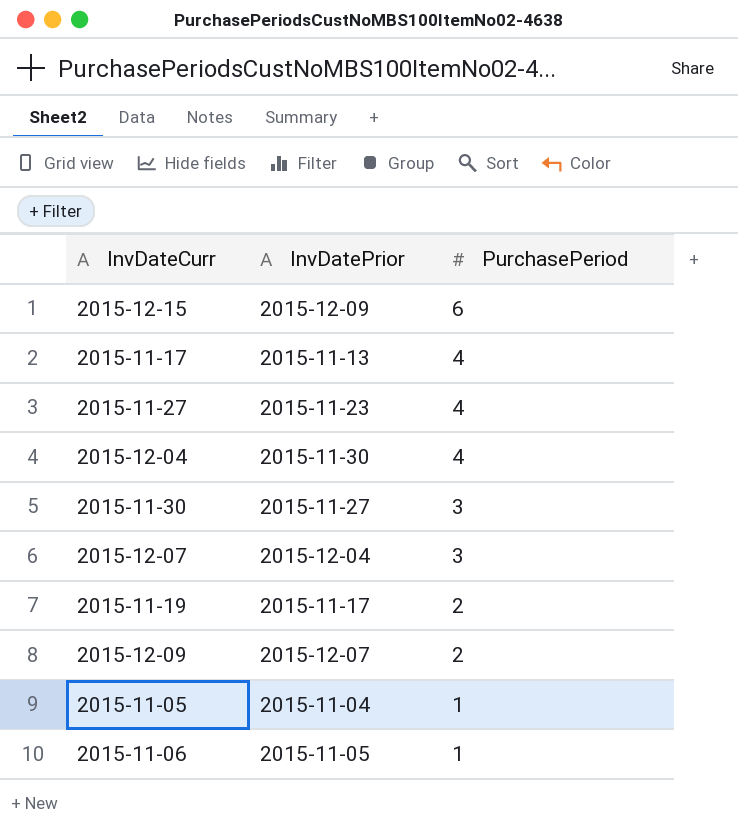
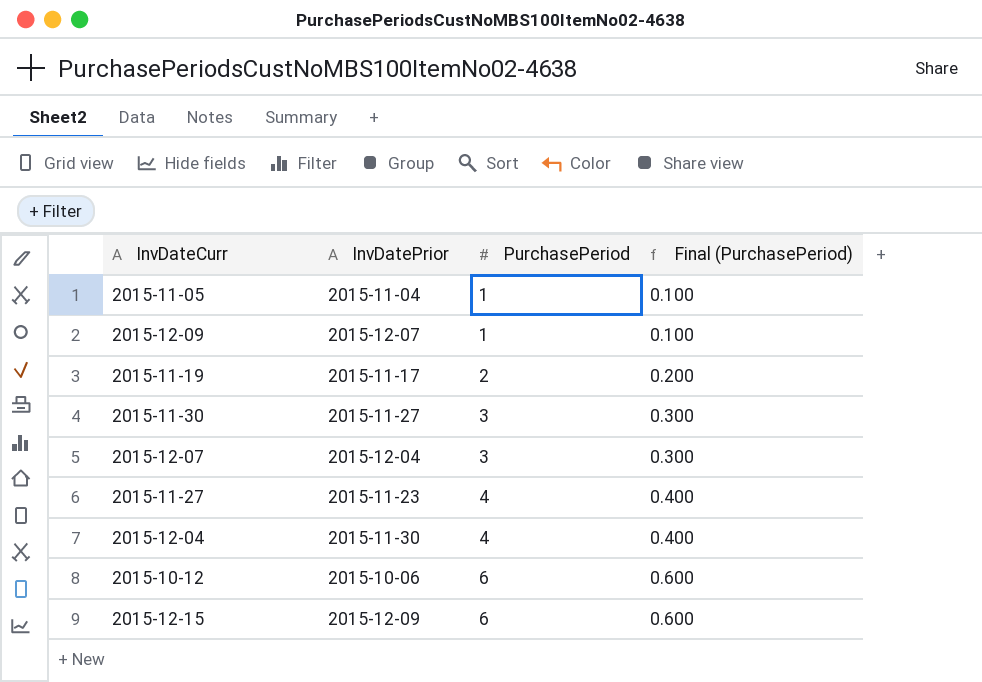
row order: PurchasePeriod descending -> PurchasePeriod ascending
column Final (PurchasePeriod) | formula: none -> [PurchasePeriod] * 0.1
row 2015-11-17: 2015-11-13 | 4 -> none
row 2015-11-06: 2015-11-05 | 1 -> none
2015-12-09 | PurchasePeriod: 2 -> 1
row 2015-10-12: none -> 2015-10-06 | 6 | 0.600

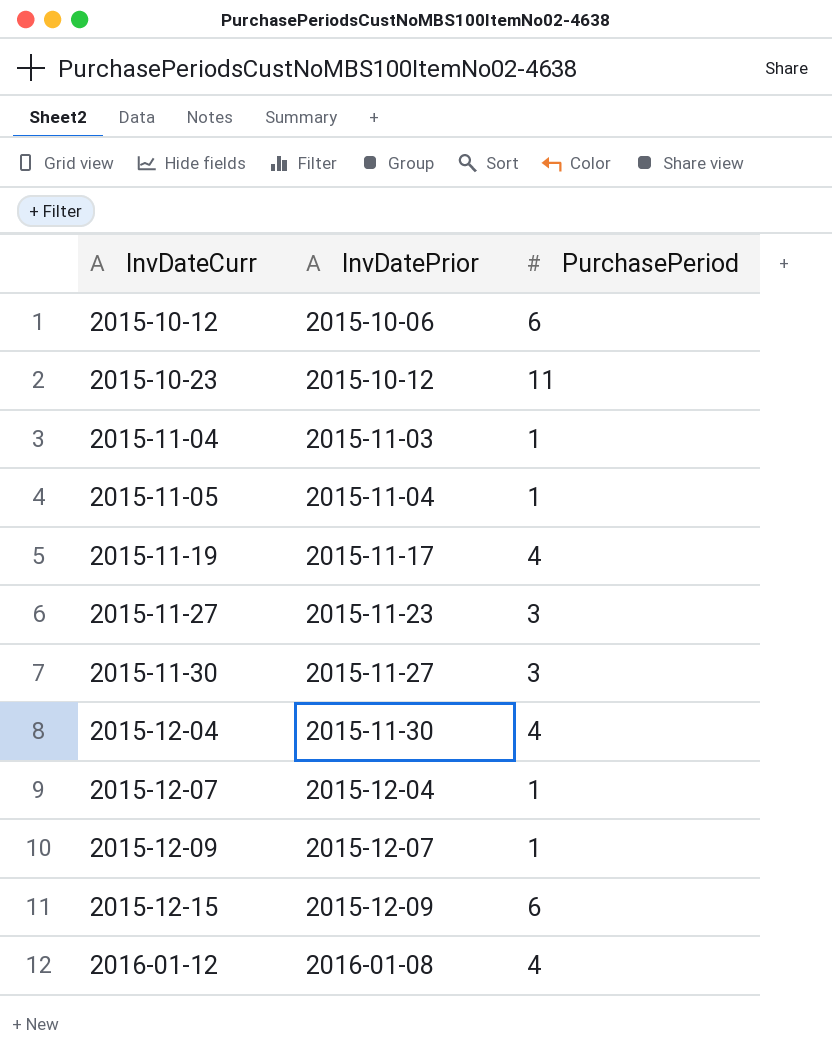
row order: PurchasePeriod ascending -> InvDateCurr ascending
column Final (PurchasePeriod) | formula: [PurchasePeriod] * 0.1 -> none
row 2015-10-23: none -> 2015-10-12 | 11
row 2015-11-04: none -> 2015-11-03 | 1
2015-11-19 | PurchasePeriod: 2 -> 4
2015-11-27 | PurchasePeriod: 4 -> 3
2015-12-07 | PurchasePeriod: 3 -> 1
row 2016-01-12: none -> 2016-01-08 | 4

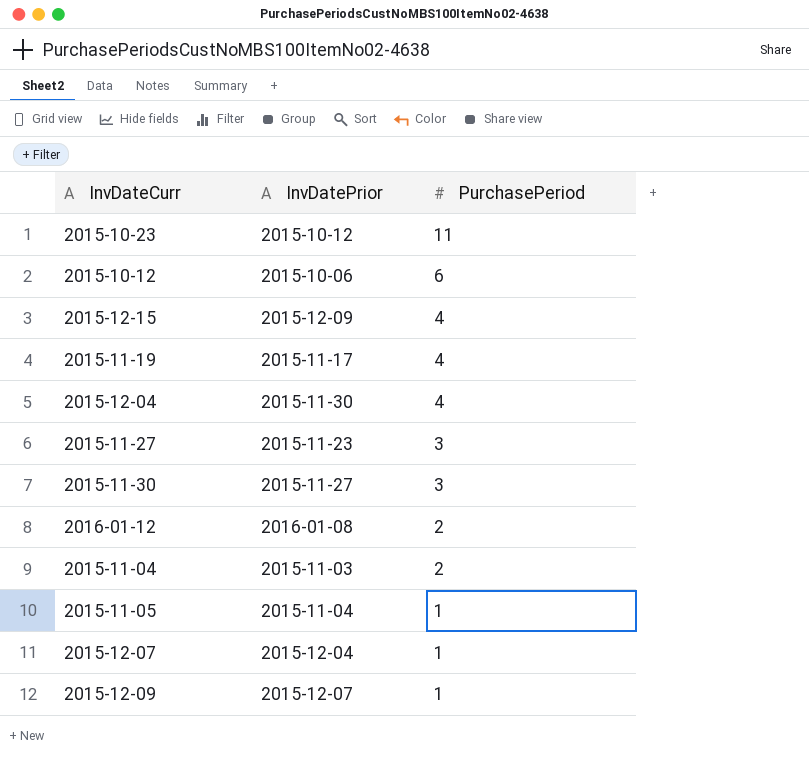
row order: InvDateCurr ascending -> PurchasePeriod descending
2015-12-15 | PurchasePeriod: 6 -> 4
2016-01-12 | PurchasePeriod: 4 -> 2
2015-11-04 | PurchasePeriod: 1 -> 2

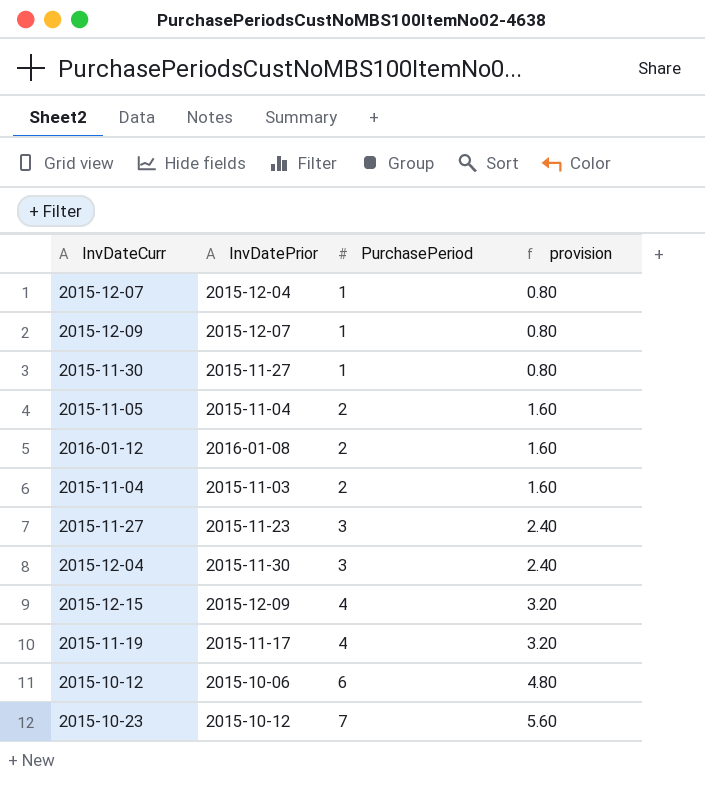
row order: PurchasePeriod descending -> PurchasePeriod ascending
column provision | formula: none -> [PurchasePeriod] * 0.8
2015-11-30 | PurchasePeriod: 3 -> 1
2015-11-05 | PurchasePeriod: 1 -> 2
2015-12-04 | PurchasePeriod: 4 -> 3
2015-10-23 | PurchasePeriod: 11 -> 7

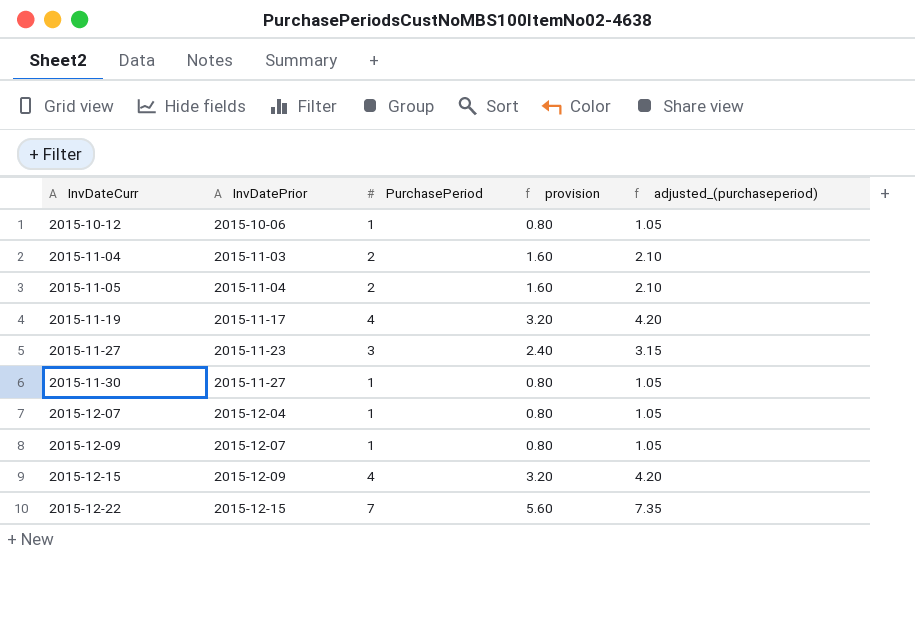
row order: PurchasePeriod ascending -> InvDateCurr ascending
column adjusted_(purchaseperiod) | formula: none -> [PurchasePeriod] * 1.05
row 2016-01-12: 2016-01-08 | 2 | 1.60 -> none
row 2015-12-04: 2015-11-30 | 3 | 2.40 -> none
row 2015-10-23: 2015-10-12 | 7 | 5.60 -> none
2015-10-12 | PurchasePeriod: 6 -> 1
2015-10-12 | provision: 4.80 -> 0.80
row 2015-12-22: none -> 2015-12-15 | 7 | 5.60 | 7.35

